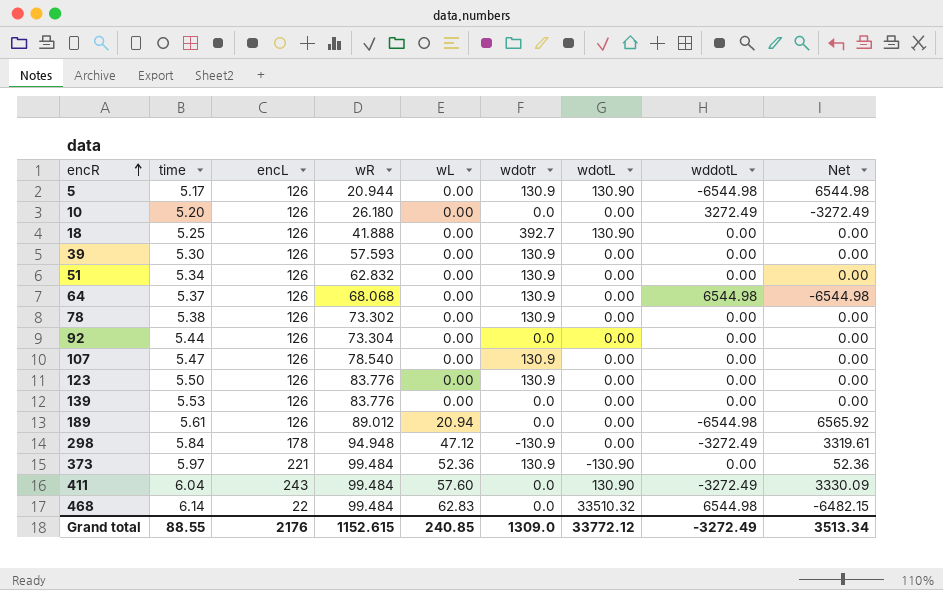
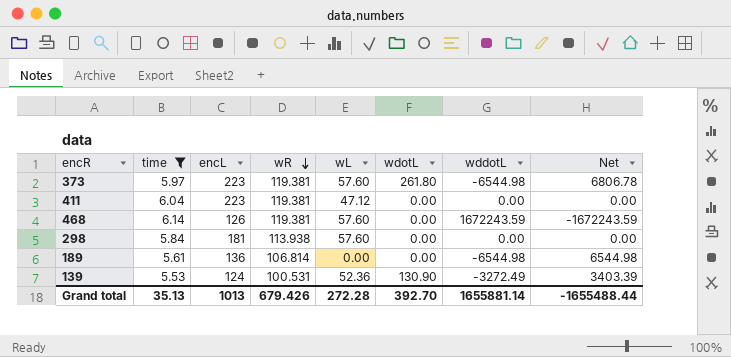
filter: none -> time >= 5.53
row order: encR ascending -> wR descending
column wdotr | position: 6 -> none
column Net | formula: [wL] - [wddotL] -> [wdotL] - [wddotL]
373 | encL: 221 -> 223
373 | wR: 99.484 -> 119.381
373 | wL: 52.36 -> 57.60
373 | wdotL: -130.90 -> 261.80
373 | wddotL: 0.00 -> -6544.98
411 | encL: 243 -> 223
411 | wR: 99.484 -> 119.381
411 | wL: 57.60 -> 47.12
411 | wdotL: 130.90 -> 0.00
411 | wddotL: -3272.49 -> 0.00
468 | encL: 22 -> 126
468 | wR: 99.484 -> 119.381
468 | wL: 62.83 -> 57.60
468 | wdotL: 33510.32 -> 0.00
468 | wddotL: 6544.98 -> 1672243.59
298 | encL: 178 -> 181
298 | wR: 94.948 -> 113.938
298 | wL: 47.12 -> 57.60
298 | wddotL: -3272.49 -> 0.00
189 | encL: 126 -> 136
189 | wR: 89.012 -> 106.814
189 | wL: 20.94 -> 0.00
139 | encL: 126 -> 124
139 | wR: 83.776 -> 100.531
139 | wL: 0.00 -> 52.36
139 | wdotL: 0.00 -> 130.90
139 | wddotL: 0.00 -> -3272.49
Grand total | time: 88.55 -> 35.13
Grand total | encL: 2176 -> 1013
Grand total | wR: 1152.615 -> 679.426
Grand total | wL: 240.85 -> 272.28
Grand total | wdotL: 33772.12 -> 392.70
Grand total | wddotL: -3272.49 -> 1655881.14
Grand total | Net: 3513.34 -> -1655488.44

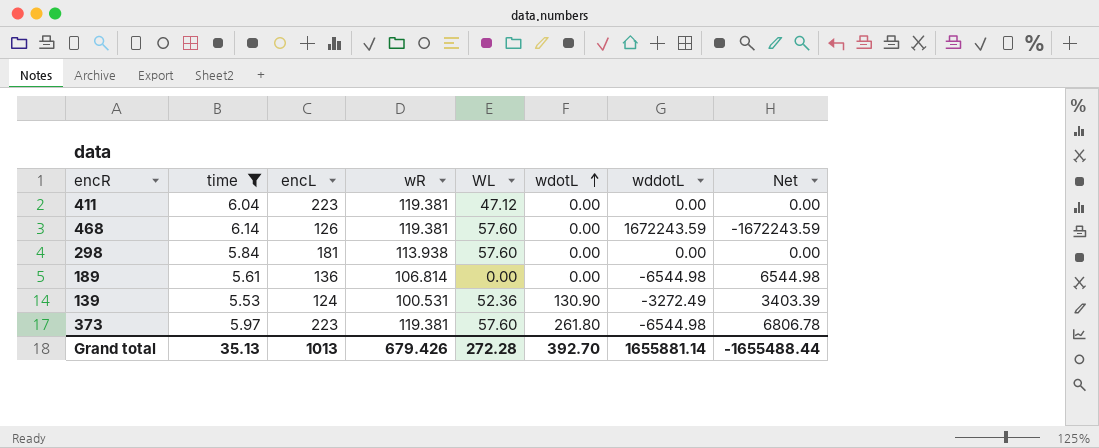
row order: wR descending -> wdotL ascending
column name: wL -> WL

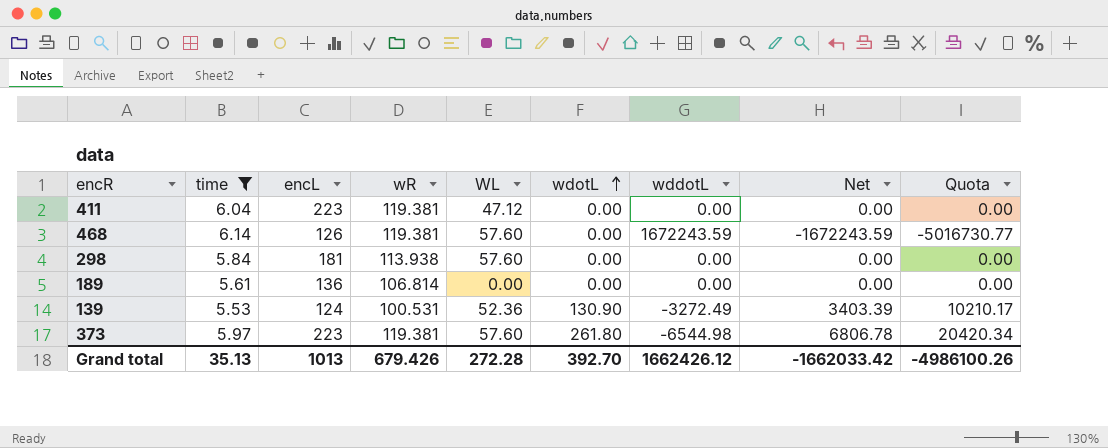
column Quota | formula: none -> [Net] * 3
189 | wddotL: -6544.98 -> 0.00
189 | Net: 6544.98 -> 0.00
Grand total | wddotL: 1655881.14 -> 1662426.12
Grand total | Net: -1655488.44 -> -1662033.42

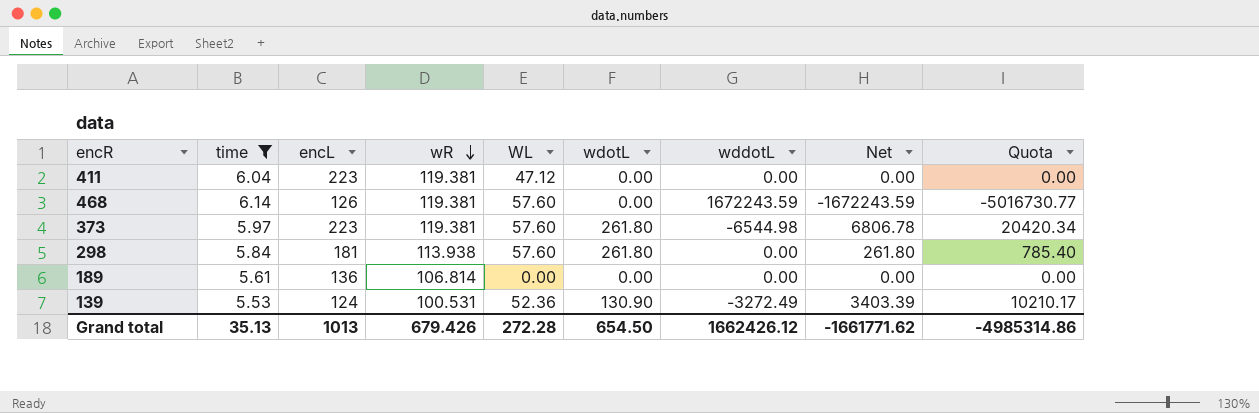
row order: wdotL ascending -> wR descending
298 | wdotL: 0.00 -> 261.80
298 | Net: 0.00 -> 261.80
298 | Quota: 0.00 -> 785.40
Grand total | wdotL: 392.70 -> 654.50
Grand total | Net: -1662033.42 -> -1661771.62
Grand total | Quota: -4986100.26 -> -4985314.86

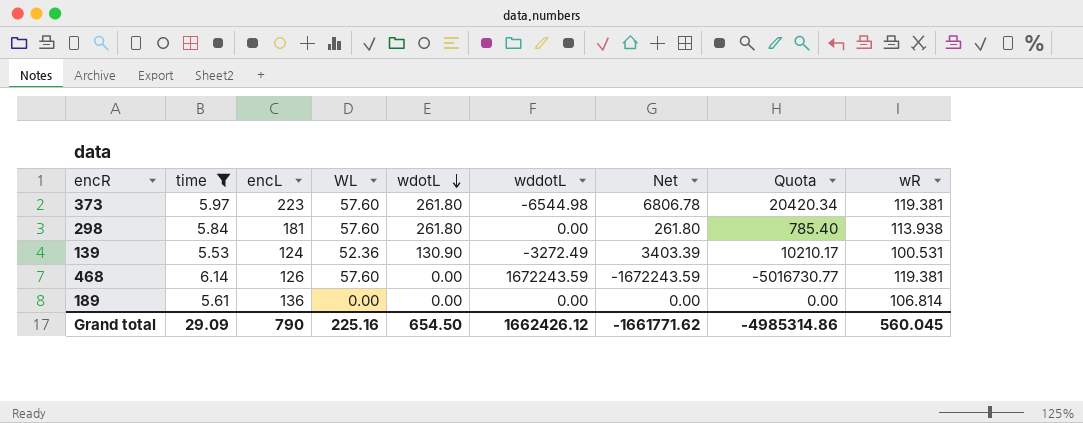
row order: wR descending -> wdotL descending
column wR | position: 4 -> 9
row 411: 6.04 | 223 | 119.381 | 47.12 | 0.00 | 0.00 | 0.00 | 0.00 -> none
Grand total | time: 35.13 -> 29.09
Grand total | encL: 1013 -> 790
Grand total | WL: 272.28 -> 225.16
Grand total | wR: 679.426 -> 560.045

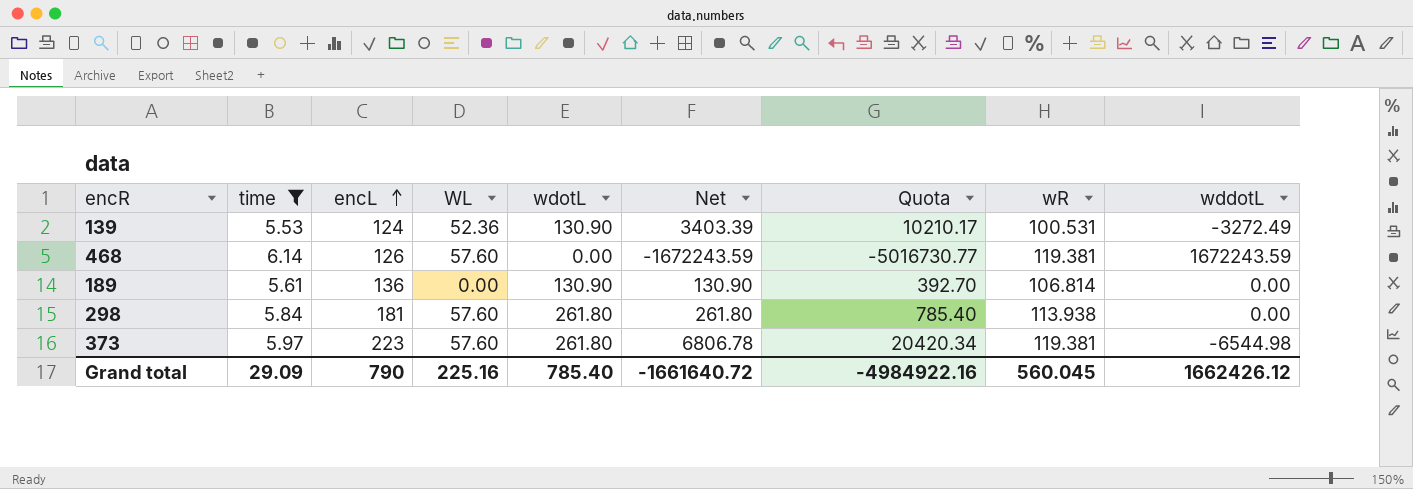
row order: wdotL descending -> encL ascending
column wddotL | position: 6 -> 9
189 | wdotL: 0.00 -> 130.90
189 | Net: 0.00 -> 130.90
189 | Quota: 0.00 -> 392.70
Grand total | wdotL: 654.50 -> 785.40
Grand total | Net: -1661771.62 -> -1661640.72
Grand total | Quota: -4985314.86 -> -4984922.16

